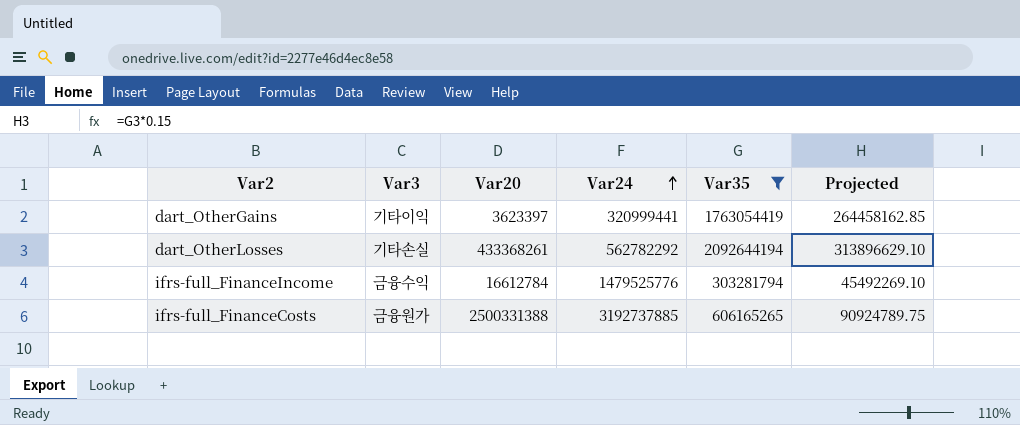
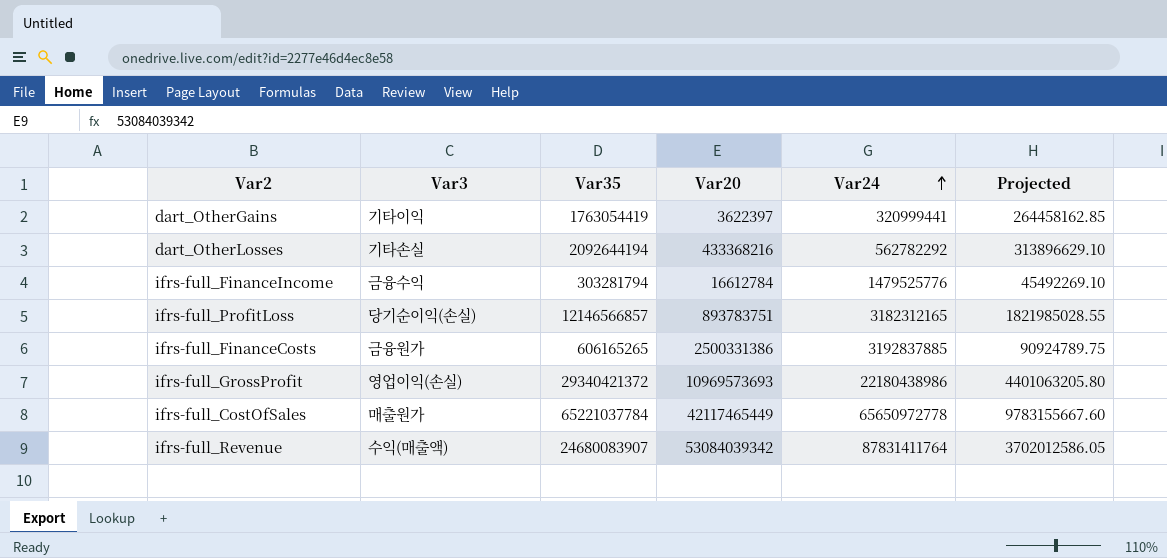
filter: Var35 <= 2092644194 -> none
column Var35 | position: 5 -> 3
dart_OtherGains | Var20: 3623397 -> 3622397
dart_OtherLosses | Var20: 433368261 -> 433368216
ifrs-full_FinanceCosts | Var20: 2500331388 -> 2500331386
ifrs-full_FinanceCosts | Var24: 3192737885 -> 3192837885

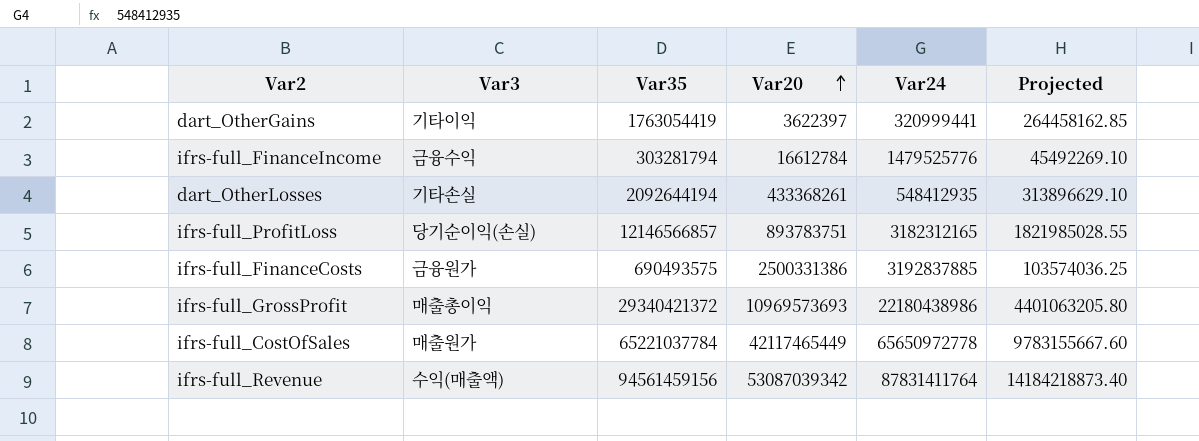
row order: Var24 ascending -> Var20 ascending
dart_OtherLosses | Var20: 433368216 -> 433368261
dart_OtherLosses | Var24: 562782292 -> 548412935
ifrs-full_FinanceCosts | Var35: 606165265 -> 690493575
ifrs-full_FinanceCosts | Projected: 90924789.75 -> 103574036.25
ifrs-full_GrossProfit | Var3: 영업이익(손실) -> 매출총이익
ifrs-full_Revenue | Var35: 24680083907 -> 94561459156
ifrs-full_Revenue | Var20: 53084039342 -> 53087039342
ifrs-full_Revenue | Projected: 3702012586.05 -> 14184218873.40

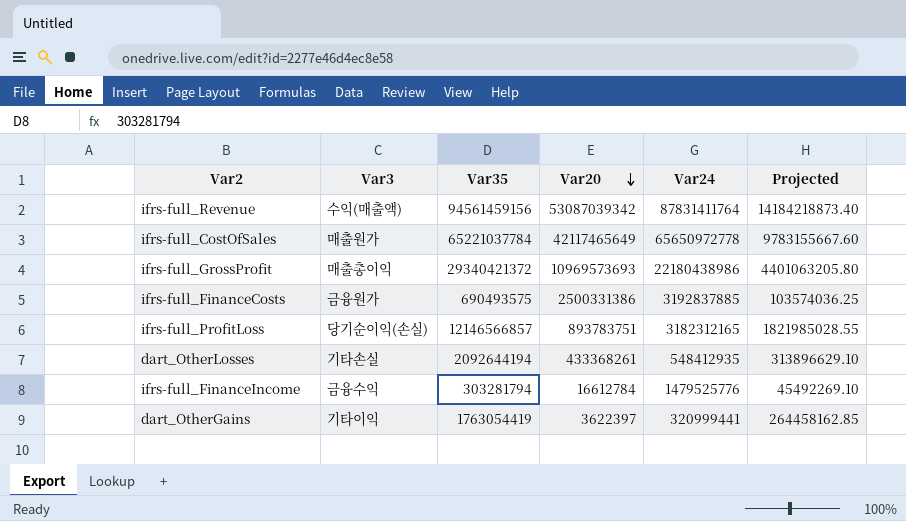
row order: Var20 ascending -> Var20 descending
ifrs-full_CostOfSales | Var20: 42117465449 -> 42117465649

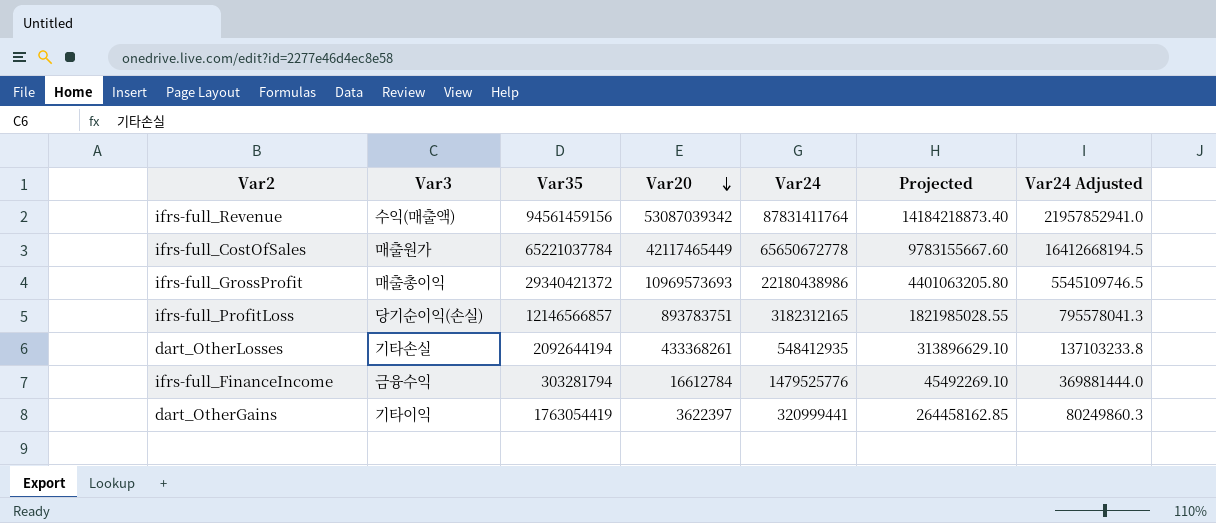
column Var24 Adjusted | formula: none -> [Var24] * 0.25
row ifrs-full_FinanceCosts: 금융원가 | 690493575 | 2500331386 | 3192837885 | 103574036.25 -> none
ifrs-full_CostOfSales | Var20: 42117465649 -> 42117465449
ifrs-full_CostOfSales | Var24: 65650972778 -> 65650672778

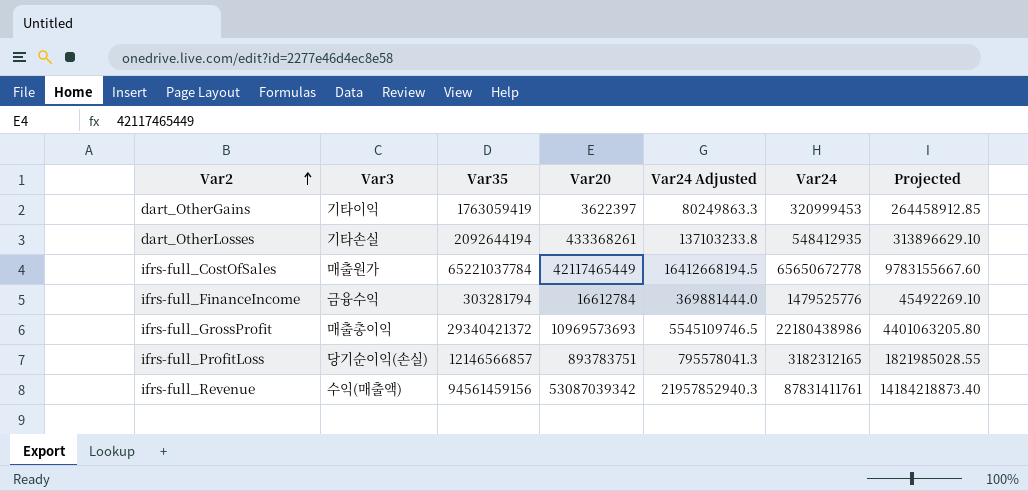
row order: Var20 descending -> Var2 ascending
column Var24 Adjusted | position: 7 -> 5
dart_OtherGains | Var35: 1763054419 -> 1763059419
dart_OtherGains | Var24 Adjusted: 80249860.3 -> 80249863.3
dart_OtherGains | Var24: 320999441 -> 320999453
dart_OtherGains | Projected: 264458162.85 -> 264458912.85
ifrs-full_Revenue | Var24 Adjusted: 21957852941.0 -> 21957852940.3
ifrs-full_Revenue | Var24: 87831411764 -> 87831411761

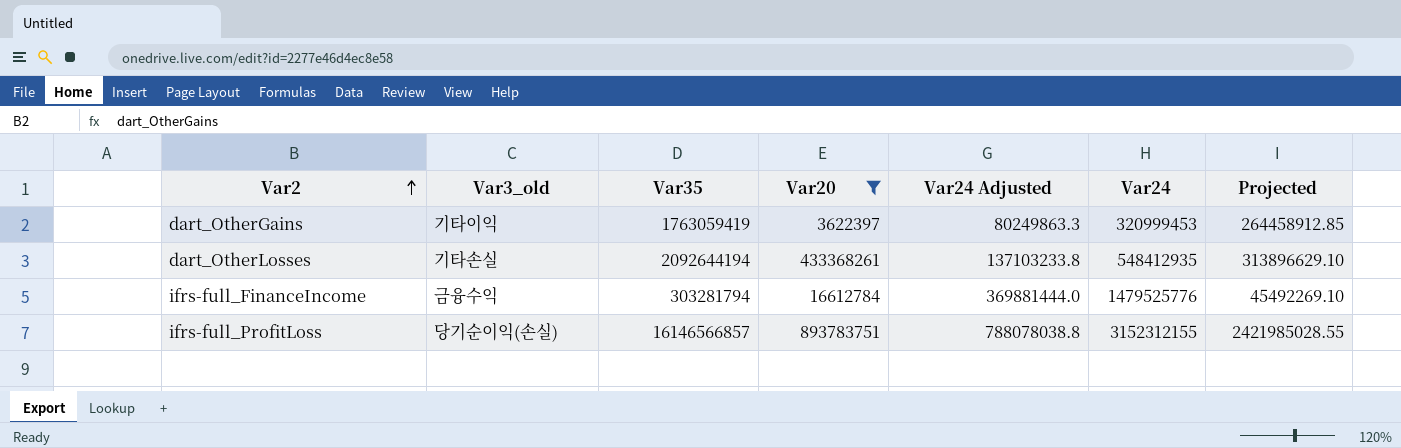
filter: none -> Var20 <= 893783751
column name: Var3 -> Var3_old
ifrs-full_ProfitLoss | Var35: 12146566857 -> 16146566857
ifrs-full_ProfitLoss | Var24 Adjusted: 795578041.3 -> 788078038.8
ifrs-full_ProfitLoss | Var24: 3182312165 -> 3152312155
ifrs-full_ProfitLoss | Projected: 1821985028.55 -> 2421985028.55

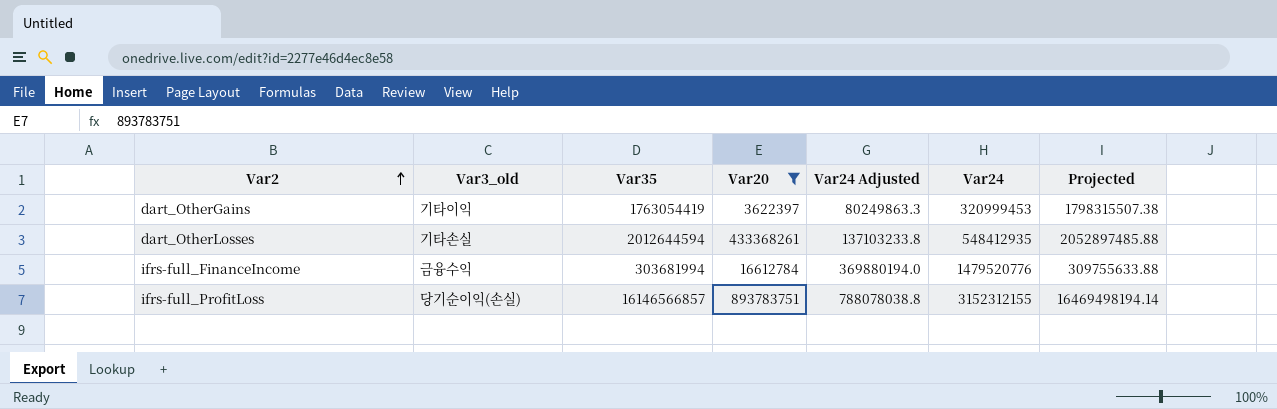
column Projected | formula: [Var35] * 0.15 -> [Var35] * 1.02
dart_OtherGains | Var35: 1763059419 -> 1763054419
dart_OtherLosses | Var35: 2092644194 -> 2012644594
ifrs-full_FinanceIncome | Var35: 303281794 -> 303681994
ifrs-full_FinanceIncome | Var24 Adjusted: 369881444.0 -> 369880194.0
ifrs-full_FinanceIncome | Var24: 1479525776 -> 1479520776

